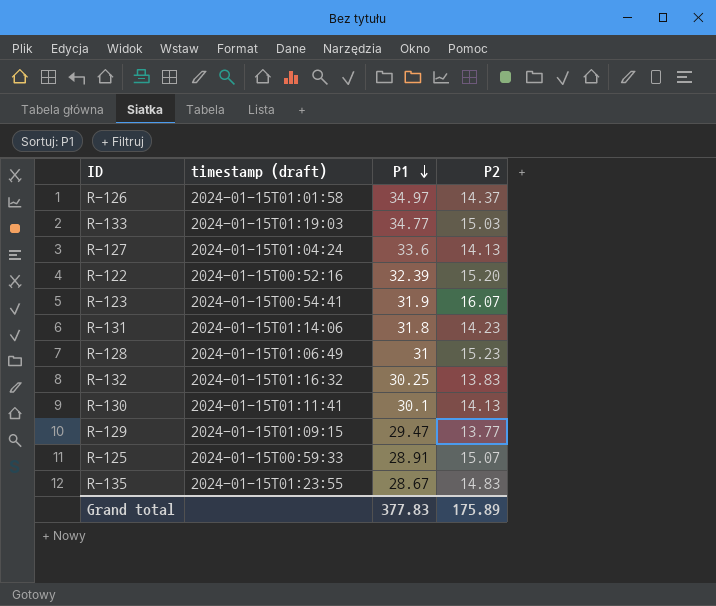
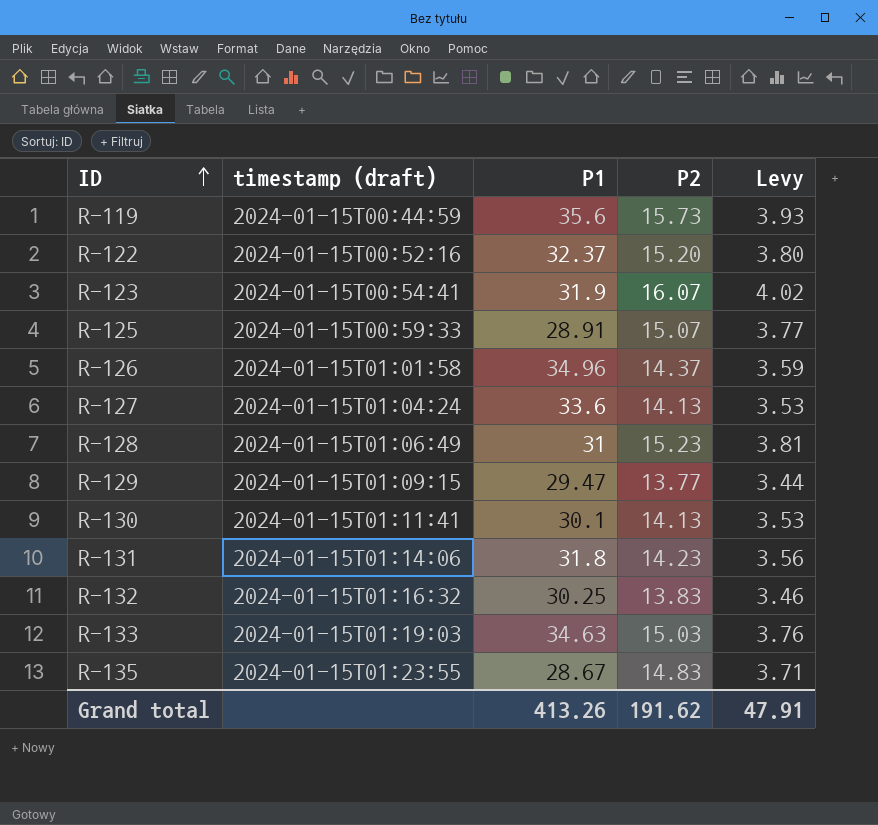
row order: P1 descending -> ID ascending
column Levy | formula: none -> [P2] * 0.25
row R-119: none -> 2024-01-15T00:44:59 | 35.6 | 15.73 | 3.93
R-122 | P1: 32.39 -> 32.37
R-126 | P1: 34.97 -> 34.96
R-133 | P1: 34.77 -> 34.63
Grand total | P1: 377.83 -> 413.26
Grand total | P2: 175.89 -> 191.62

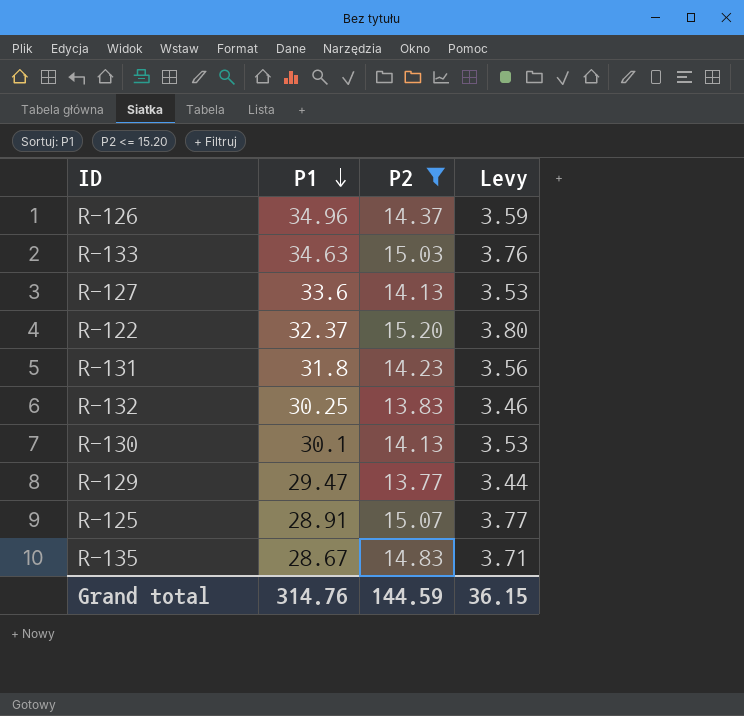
filter: none -> P2 <= 15.20
row order: ID ascending -> P1 descending
column timestamp (draft) | position: 2 -> none
Grand total | P1: 413.26 -> 314.76
Grand total | P2: 191.62 -> 144.59
Grand total | Levy: 47.91 -> 36.15

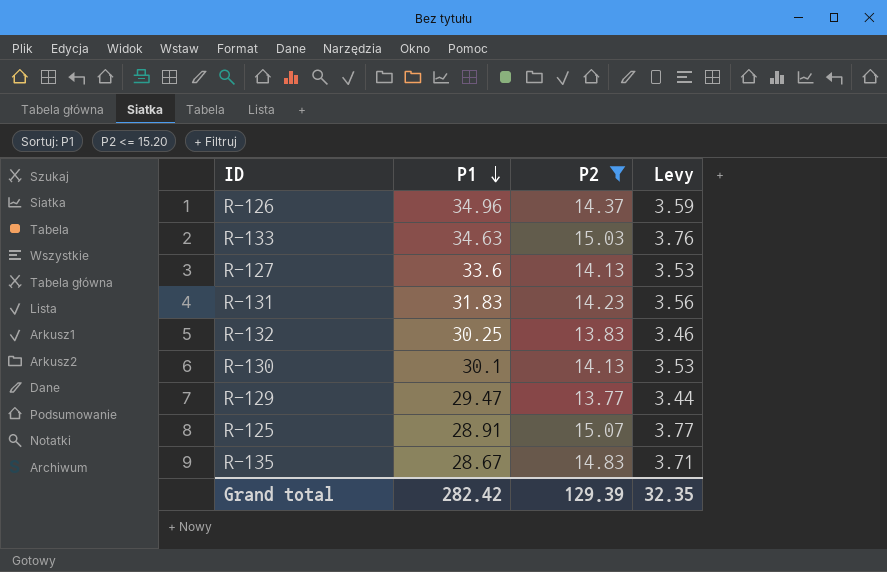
row R-122: 32.37 | 15.20 | 3.80 -> none
R-131 | P1: 31.8 -> 31.83
Grand total | P1: 314.76 -> 282.42
Grand total | P2: 144.59 -> 129.39
Grand total | Levy: 36.15 -> 32.35

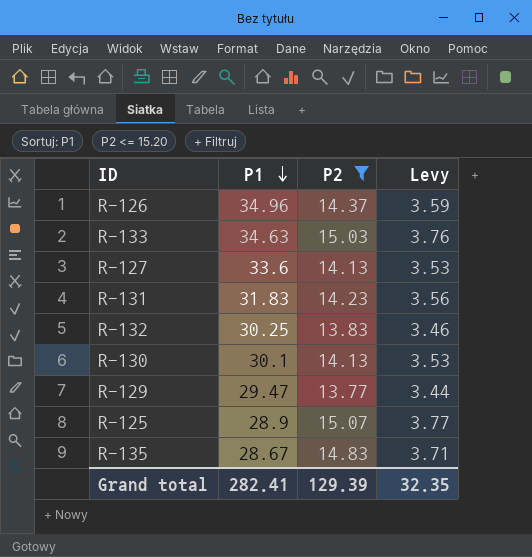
R-125 | P1: 28.91 -> 28.9
Grand total | P1: 282.42 -> 282.41

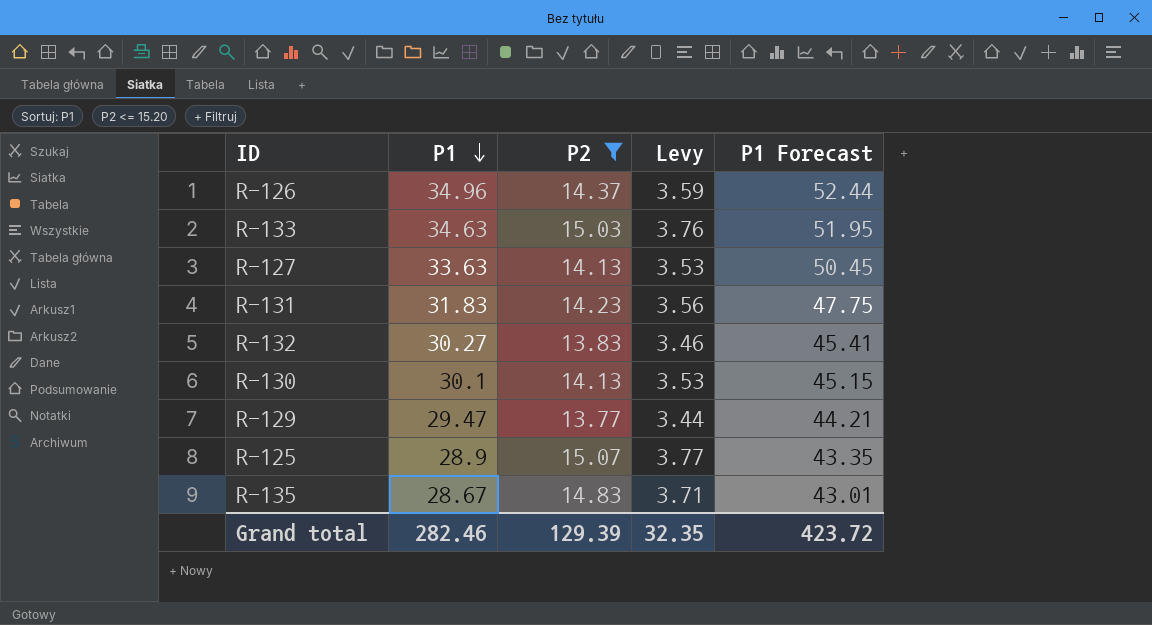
column P1 Forecast | formula: none -> [P1] * 1.5
R-127 | P1: 33.6 -> 33.63
R-132 | P1: 30.25 -> 30.27
Grand total | P1: 282.41 -> 282.46

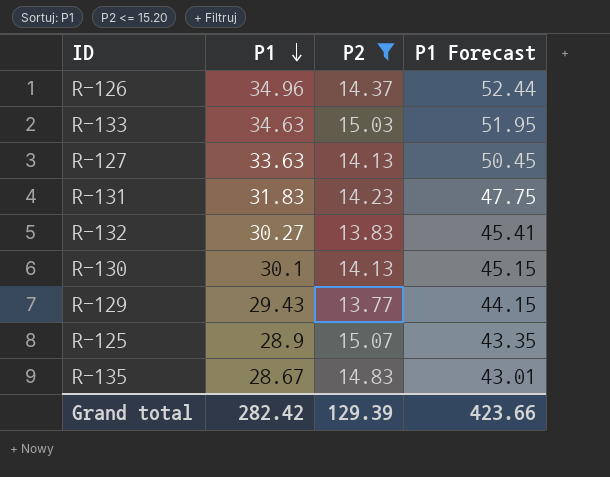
column Levy | formula: [P2] * 0.25 -> none
R-129 | P1: 29.47 -> 29.43
R-129 | P1 Forecast: 44.21 -> 44.15
Grand total | P1: 282.46 -> 282.42
Grand total | P1 Forecast: 423.72 -> 423.66

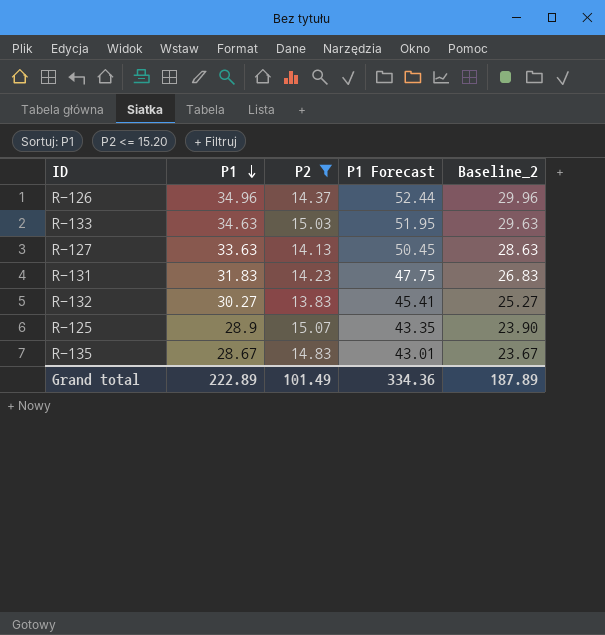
column Baseline_2 | formula: none -> [P1] - 5
row R-130: 30.1 | 14.13 | 45.15 -> none
row R-129: 29.43 | 13.77 | 44.15 -> none
Grand total | P1: 282.42 -> 222.89
Grand total | P2: 129.39 -> 101.49
Grand total | P1 Forecast: 423.66 -> 334.36

